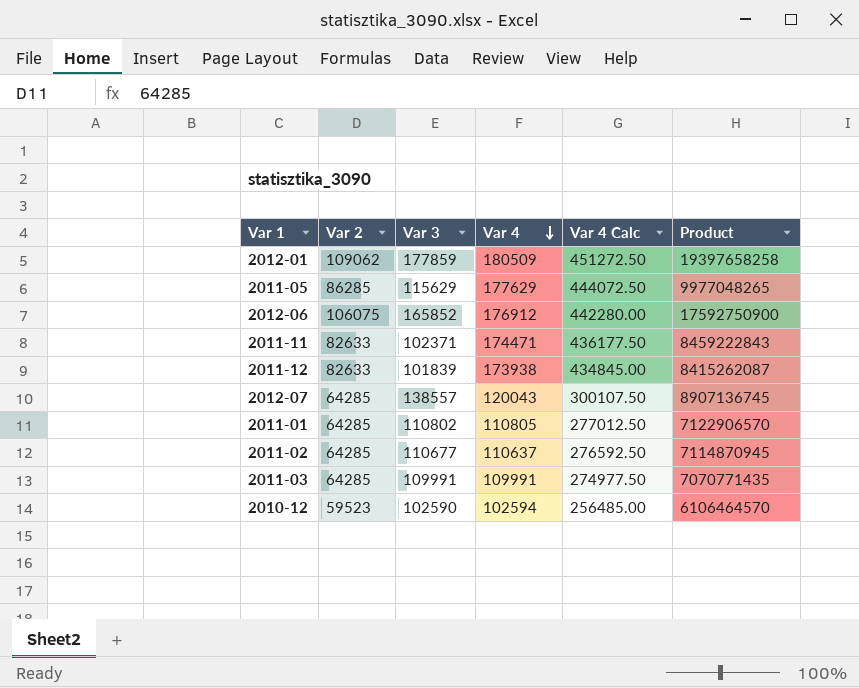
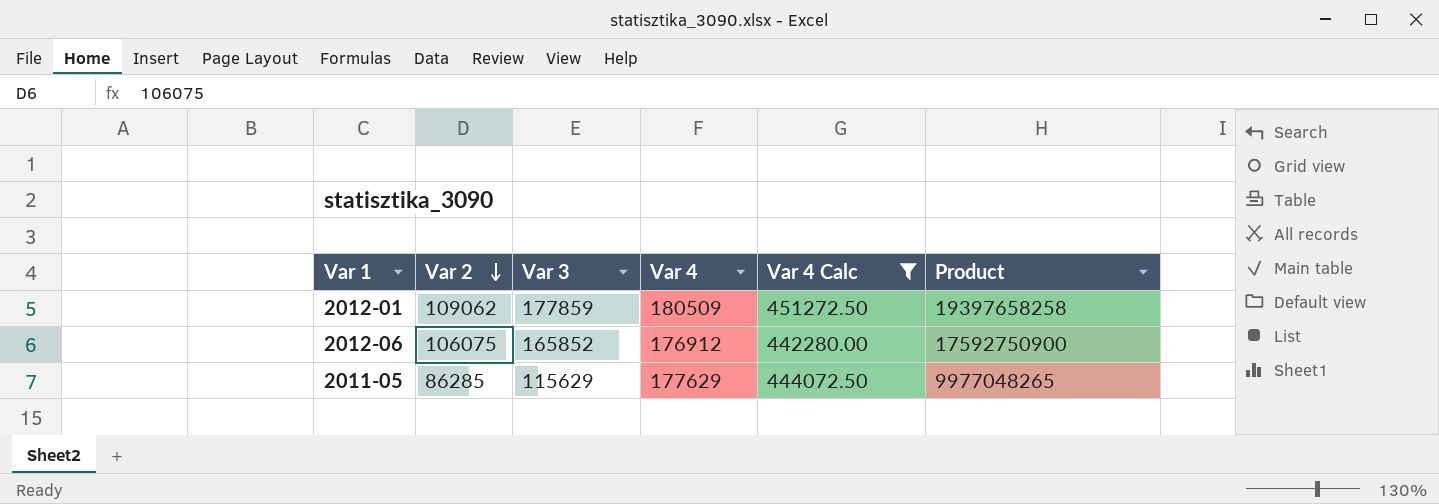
filter: none -> Var 4 Calc >= 442280.00
row order: Var 4 descending -> Var 2 descending

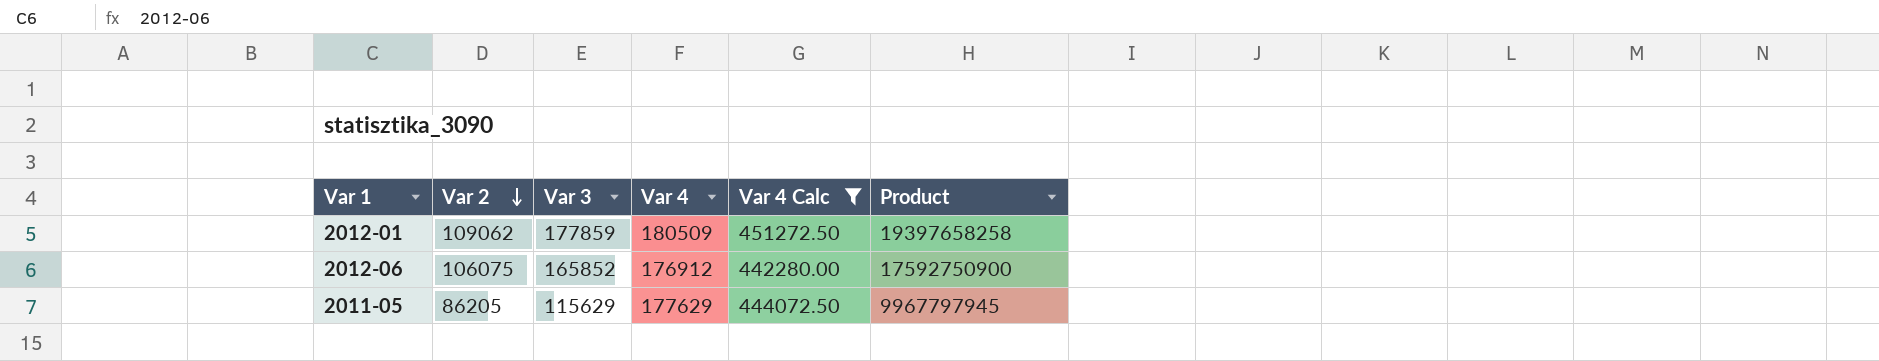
2011-05 | Var 2: 86285 -> 86205
2011-05 | Product: 9977048265 -> 9967797945

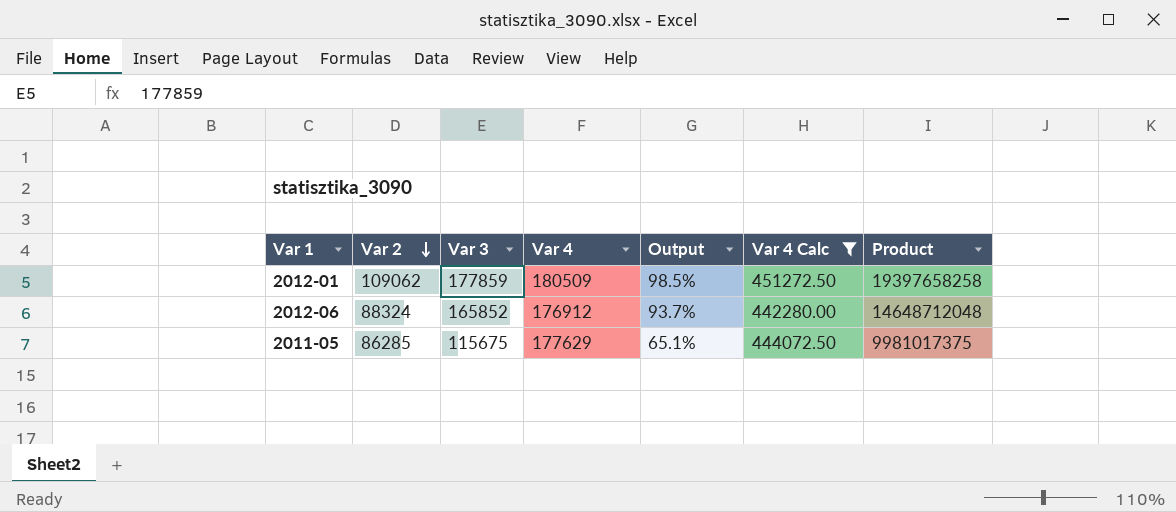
column Output | formula: none -> [Var 3] / [Var 4]
2012-06 | Var 2: 106075 -> 88324
2012-06 | Product: 17592750900 -> 14648712048
2011-05 | Var 2: 86205 -> 86285
2011-05 | Var 3: 115629 -> 115675
2011-05 | Product: 9967797945 -> 9981017375

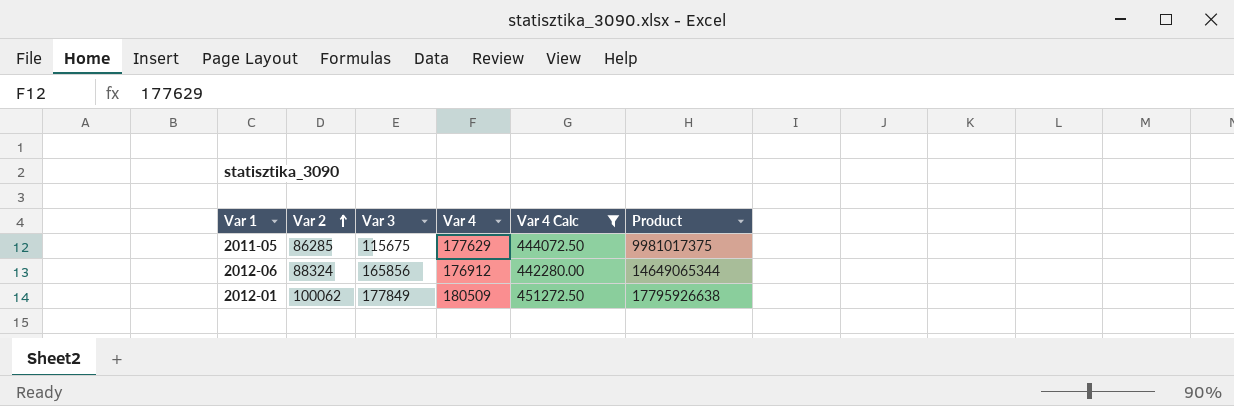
row order: Var 2 descending -> Var 2 ascending
column Output | formula: [Var 3] / [Var 4] -> none
2012-06 | Var 3: 165852 -> 165856
2012-06 | Product: 14648712048 -> 14649065344
2012-01 | Var 2: 109062 -> 100062
2012-01 | Var 3: 177859 -> 177849
2012-01 | Product: 19397658258 -> 17795926638

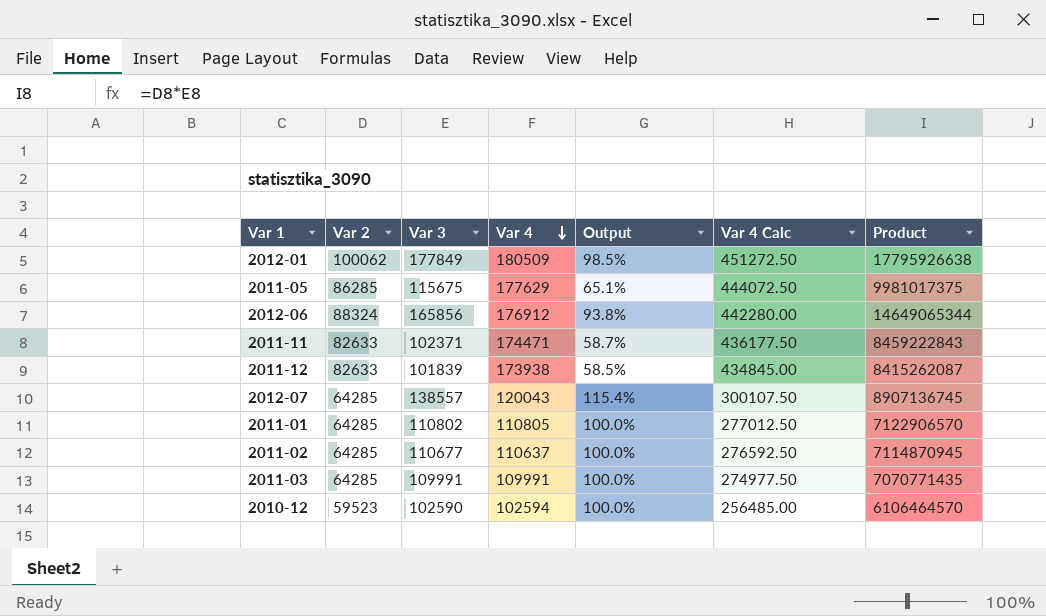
filter: Var 4 Calc >= 442280.00 -> none
row order: Var 2 ascending -> Var 4 descending
column Output | formula: none -> [Var 3] / [Var 4]

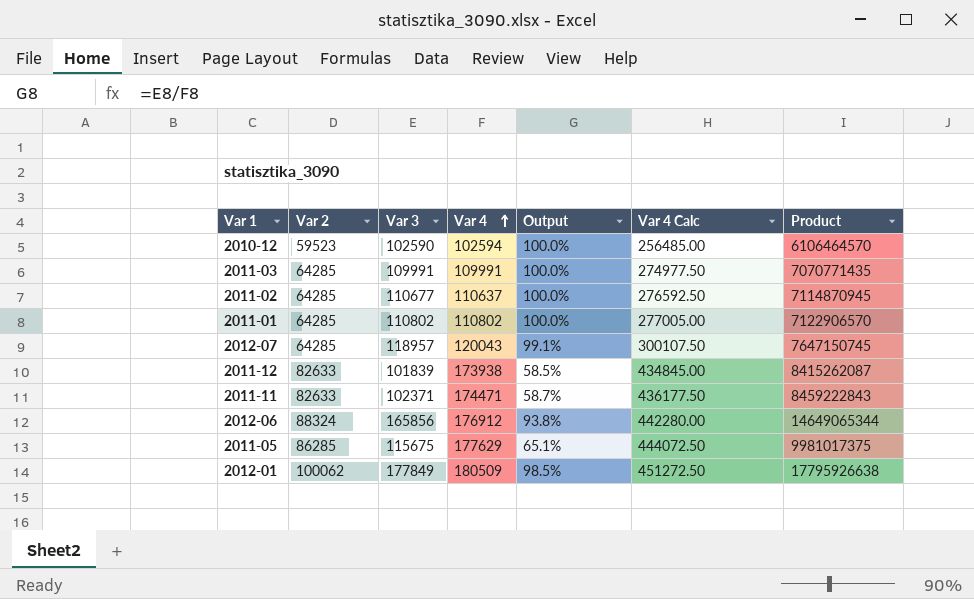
row order: Var 4 descending -> Var 4 ascending
2011-01 | Var 4: 110805 -> 110802
2011-01 | Var 4 Calc: 277012.50 -> 277005.00
2012-07 | Var 3: 138557 -> 118957
2012-07 | Output: 115.4% -> 99.1%
2012-07 | Product: 8907136745 -> 7647150745

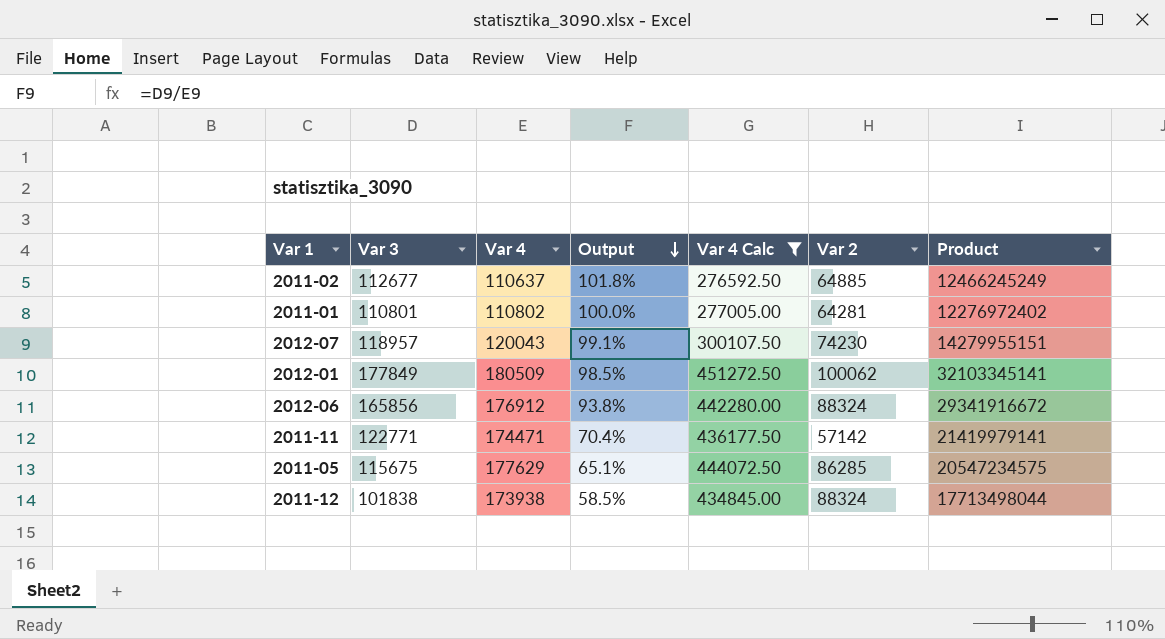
filter: none -> Var 4 Calc >= 276592.50
row order: Var 4 ascending -> Output descending
column Var 2 | position: 2 -> 6
column Product | formula: [Var 2] * [Var 3] -> [Var 3] * [Var 4]
2011-02 | Var 3: 110677 -> 112677
2011-02 | Output: 100.0% -> 101.8%
2011-02 | Var 2: 64285 -> 64885
2011-01 | Var 3: 110802 -> 110801
2011-01 | Var 2: 64285 -> 64281
2012-07 | Var 2: 64285 -> 74230
2011-11 | Var 3: 102371 -> 122771
2011-11 | Output: 58.7% -> 70.4%
2011-11 | Var 2: 82633 -> 57142
2011-12 | Var 3: 101839 -> 101838
2011-12 | Var 2: 82633 -> 88324

